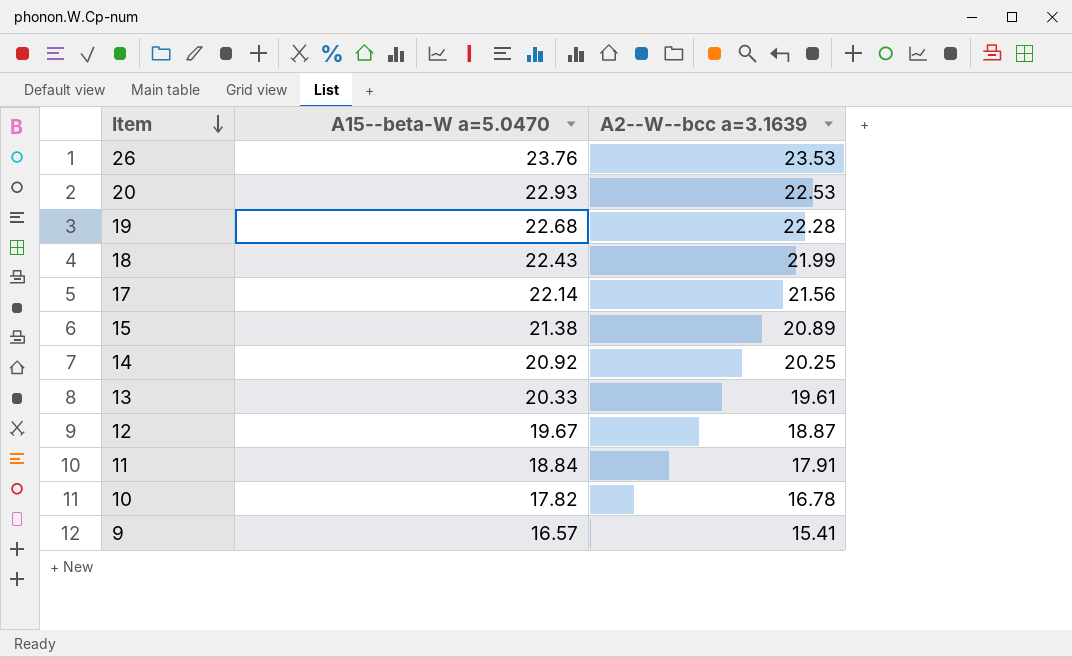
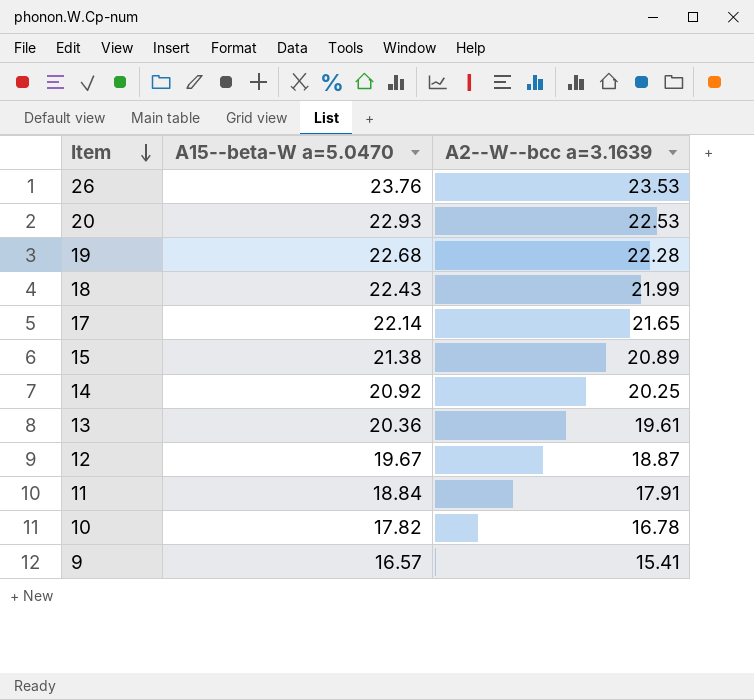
17 | A2--W--bcc a=3.1639: 21.56 -> 21.65
13 | A15--beta-W a=5.0470: 20.33 -> 20.36

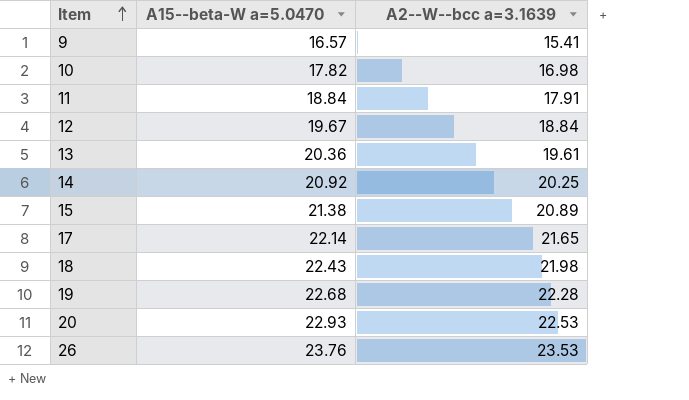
row order: Item descending -> Item ascending
10 | A2--W--bcc a=3.1639: 16.78 -> 16.98
12 | A2--W--bcc a=3.1639: 18.87 -> 18.84
18 | A2--W--bcc a=3.1639: 21.99 -> 21.98

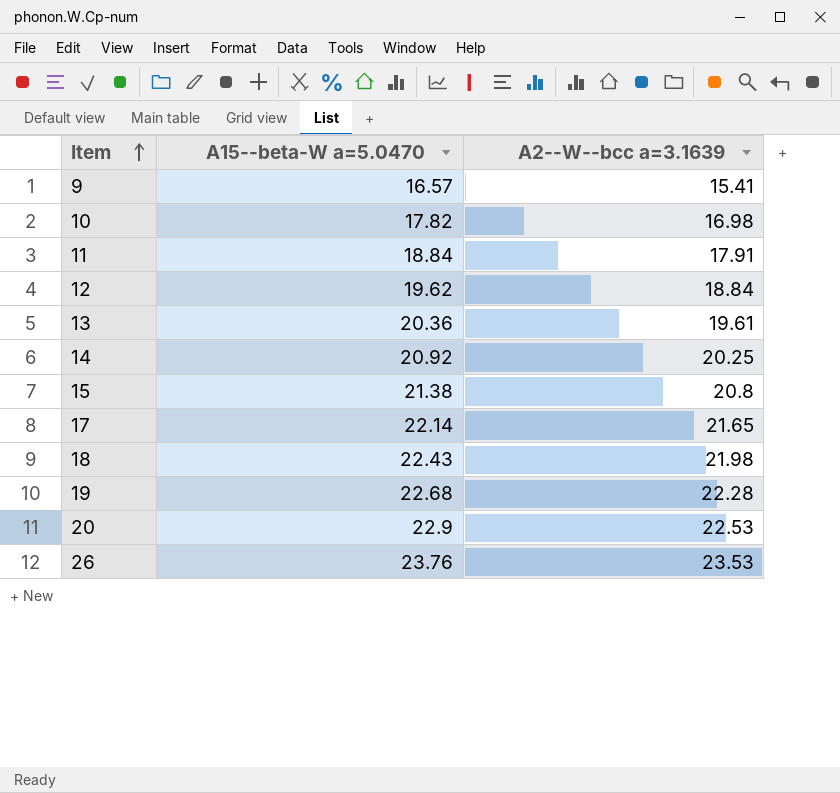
12 | A15--beta-W a=5.0470: 19.67 -> 19.62
15 | A2--W--bcc a=3.1639: 20.89 -> 20.8
20 | A15--beta-W a=5.0470: 22.93 -> 22.9

